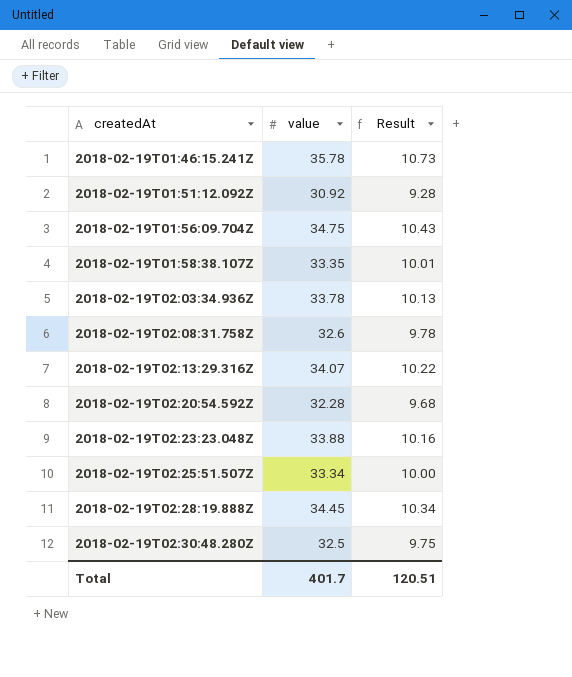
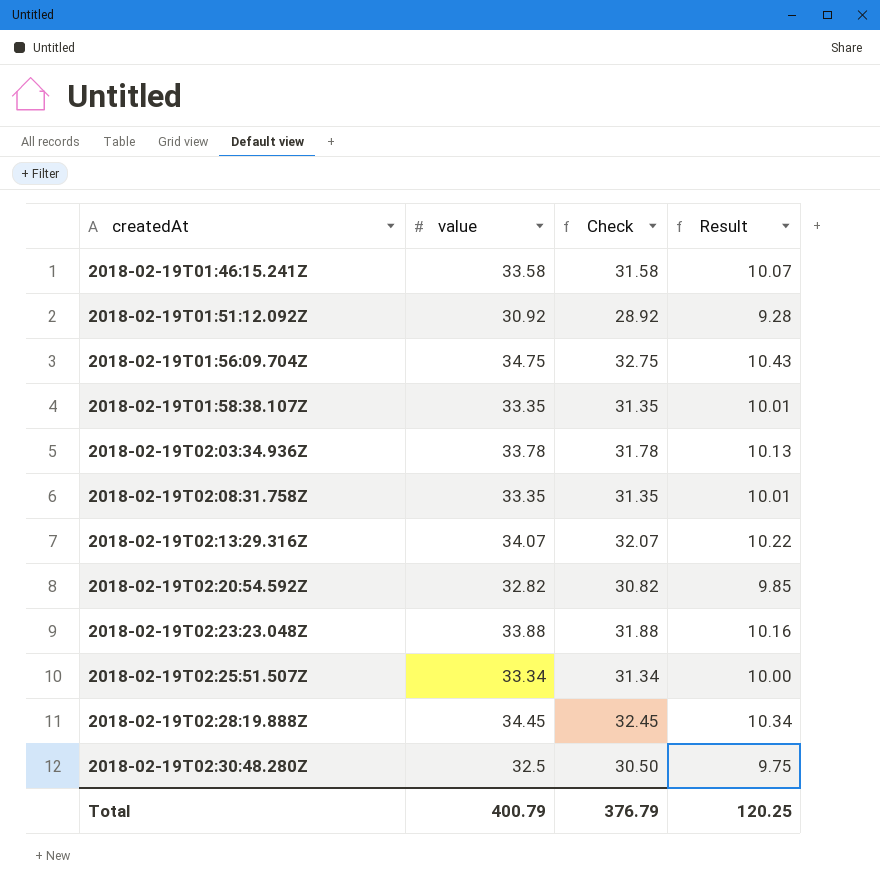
column Check | formula: none -> [value] - 2
2018-02-19T01:46:15.241Z | value: 35.78 -> 33.58
2018-02-19T01:46:15.241Z | Result: 10.73 -> 10.07
2018-02-19T02:08:31.758Z | value: 32.6 -> 33.35
2018-02-19T02:08:31.758Z | Result: 9.78 -> 10.01
2018-02-19T02:20:54.592Z | value: 32.28 -> 32.82
2018-02-19T02:20:54.592Z | Result: 9.68 -> 9.85
Total | value: 401.7 -> 400.79
Total | Result: 120.51 -> 120.25

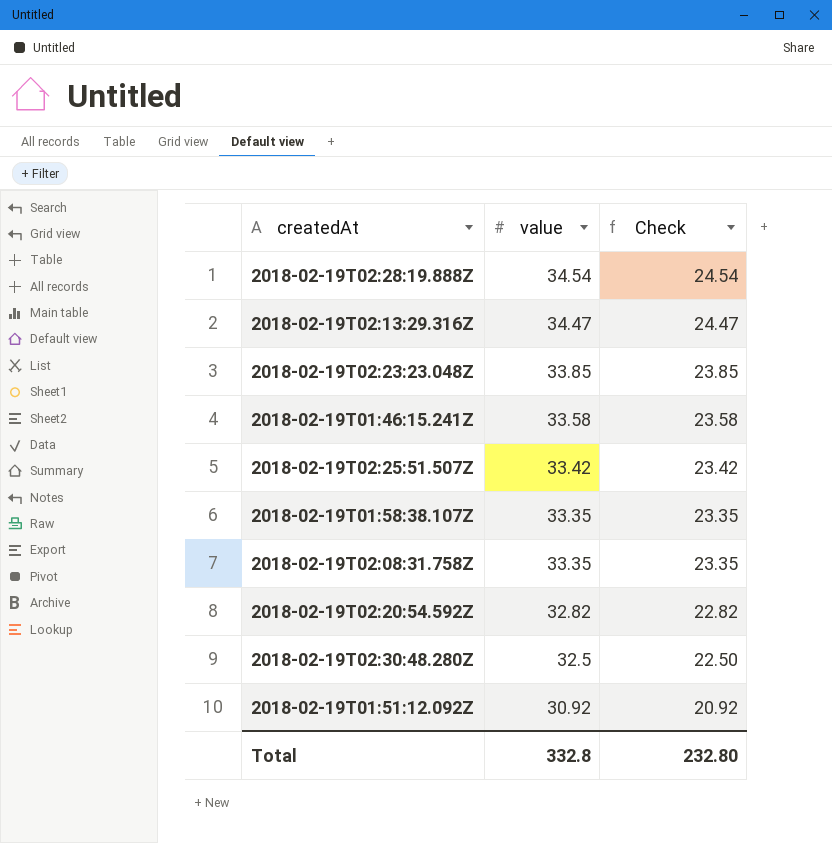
row order: createdAt ascending -> value descending
column Result | formula: [value] * 0.3 -> none
column Check | formula: [value] - 2 -> [value] - 10
row 2018-02-19T01:56:09.704Z: 34.75 | 32.75 | 10.43 -> none
row 2018-02-19T02:03:34.936Z: 33.78 | 31.78 | 10.13 -> none
2018-02-19T02:28:19.888Z | value: 34.45 -> 34.54
2018-02-19T02:13:29.316Z | value: 34.07 -> 34.47
2018-02-19T02:23:23.048Z | value: 33.88 -> 33.85
2018-02-19T02:25:51.507Z | value: 33.34 -> 33.42
Total | value: 400.79 -> 332.8
Total | Check: 376.79 -> 232.80

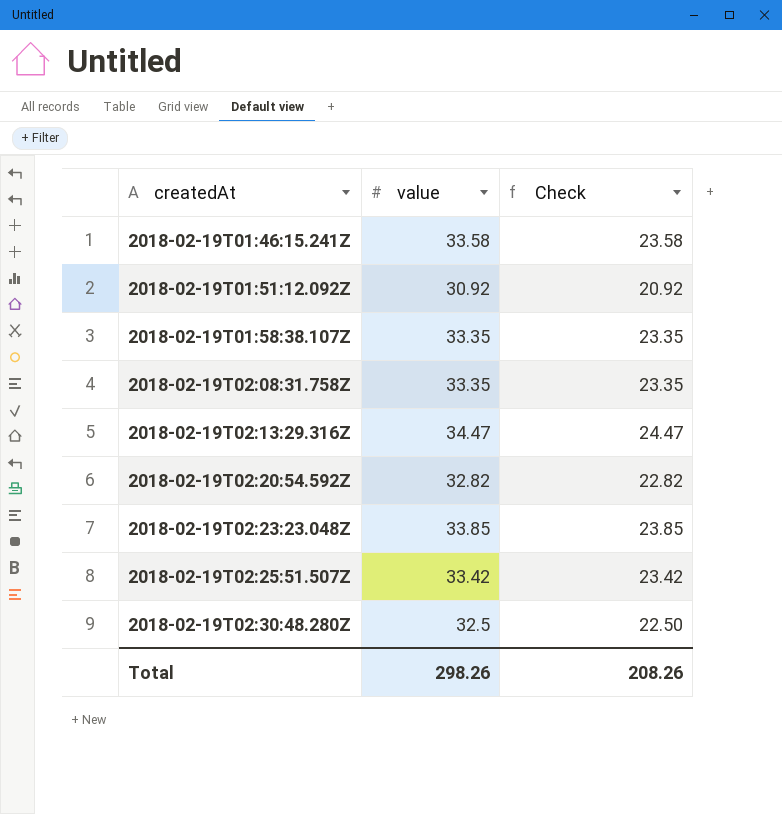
row order: value descending -> createdAt ascending
row 2018-02-19T02:28:19.888Z: 34.54 | 24.54 -> none
Total | value: 332.8 -> 298.26
Total | Check: 232.80 -> 208.26

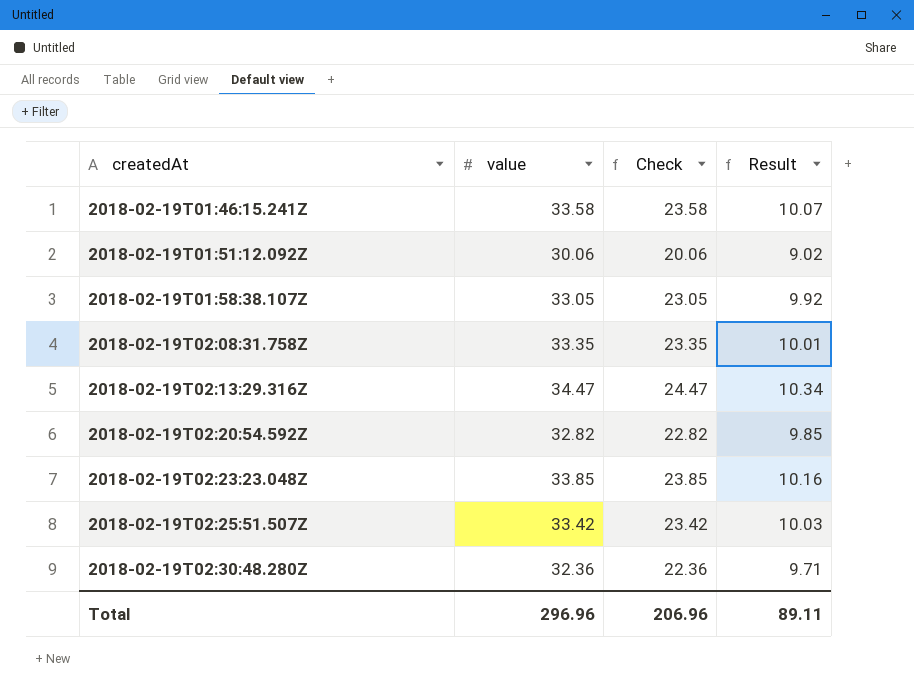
column Result | formula: none -> [value] * 0.3
2018-02-19T01:51:12.092Z | value: 30.92 -> 30.06
2018-02-19T01:51:12.092Z | Check: 20.92 -> 20.06
2018-02-19T01:58:38.107Z | value: 33.35 -> 33.05
2018-02-19T01:58:38.107Z | Check: 23.35 -> 23.05
2018-02-19T02:30:48.280Z | value: 32.5 -> 32.36
2018-02-19T02:30:48.280Z | Check: 22.50 -> 22.36
Total | value: 298.26 -> 296.96
Total | Check: 208.26 -> 206.96

